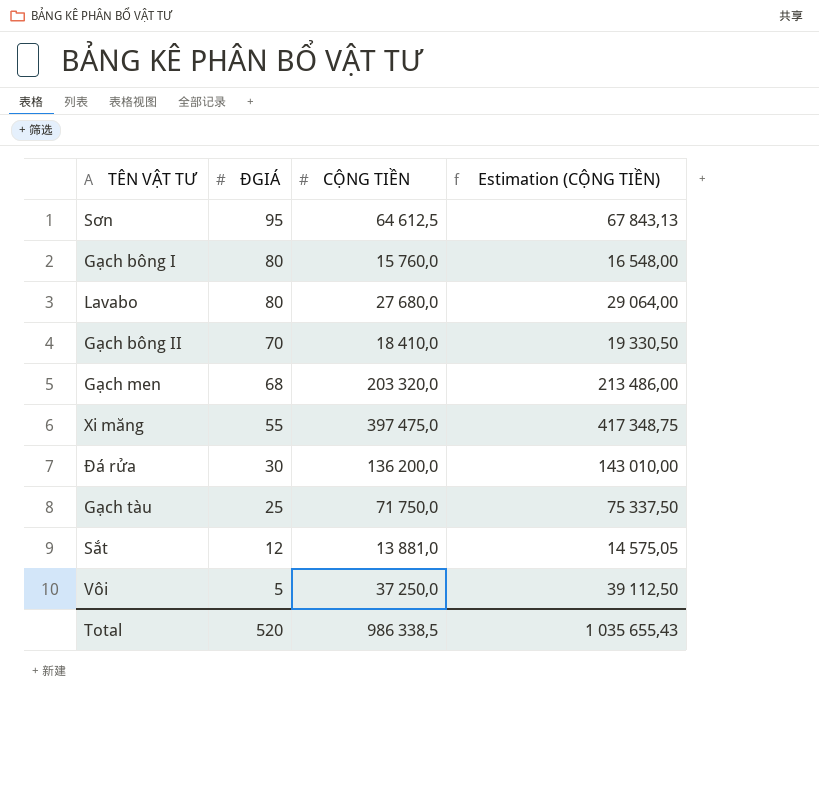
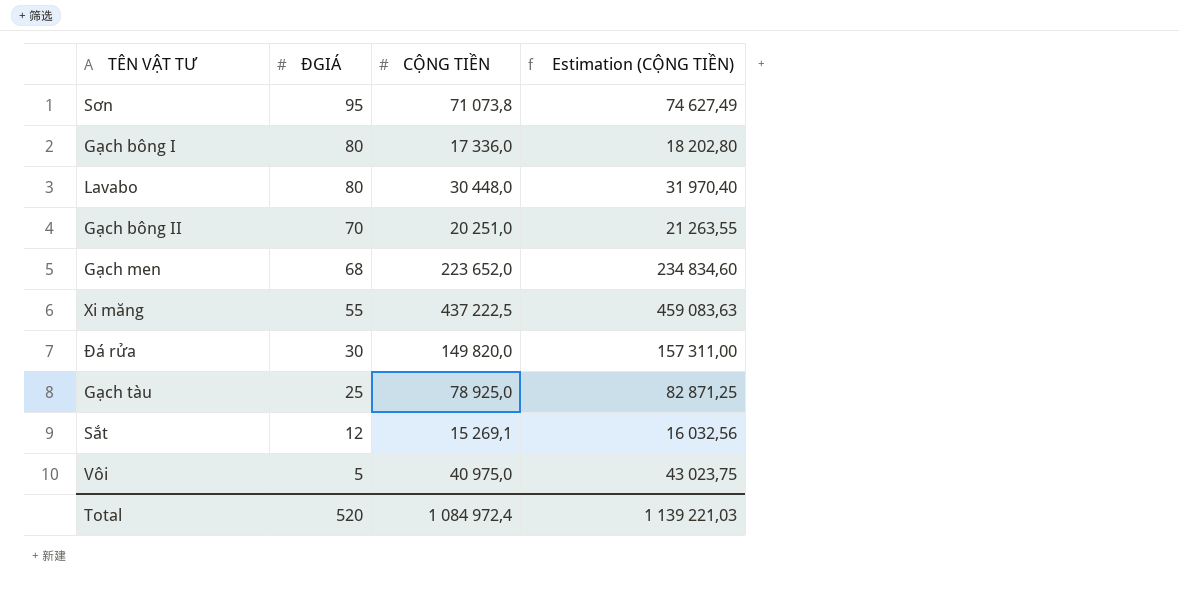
Sơn | CỘNG TIỀN: 64 612,5 -> 71 073,8
Sơn | Estimation (CỘNG TIỀN): 67 843,13 -> 74 627,49
Gạch bông I | CỘNG TIỀN: 15 760,0 -> 17 336,0
Gạch bông I | Estimation (CỘNG TIỀN): 16 548,00 -> 18 202,80
Lavabo | CỘNG TIỀN: 27 680,0 -> 30 448,0
Lavabo | Estimation (CỘNG TIỀN): 29 064,00 -> 31 970,40
Gạch bông II | CỘNG TIỀN: 18 410,0 -> 20 251,0
Gạch bông II | Estimation (CỘNG TIỀN): 19 330,50 -> 21 263,55
Gạch men | CỘNG TIỀN: 203 320,0 -> 223 652,0
Gạch men | Estimation (CỘNG TIỀN): 213 486,00 -> 234 834,60
Xi măng | CỘNG TIỀN: 397 475,0 -> 437 222,5
Xi măng | Estimation (CỘNG TIỀN): 417 348,75 -> 459 083,63
Đá rửa | CỘNG TIỀN: 136 200,0 -> 149 820,0
Đá rửa | Estimation (CỘNG TIỀN): 143 010,00 -> 157 311,00
Gạch tàu | CỘNG TIỀN: 71 750,0 -> 78 925,0
Gạch tàu | Estimation (CỘNG TIỀN): 75 337,50 -> 82 871,25
Sắt | CỘNG TIỀN: 13 881,0 -> 15 269,1
Sắt | Estimation (CỘNG TIỀN): 14 575,05 -> 16 032,56
Vôi | CỘNG TIỀN: 37 250,0 -> 40 975,0
Vôi | Estimation (CỘNG TIỀN): 39 112,50 -> 43 023,75
Total | CỘNG TIỀN: 986 338,5 -> 1 084 972,4
Total | Estimation (CỘNG TIỀN): 1 035 655,43 -> 1 139 221,03

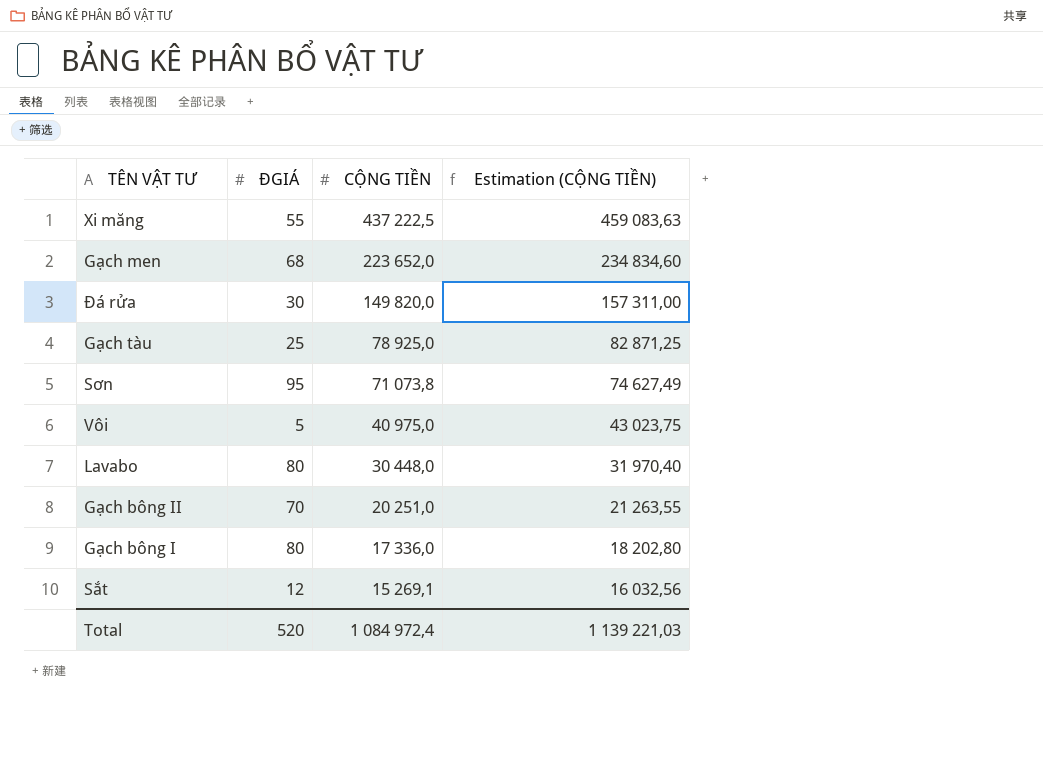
row order: ĐGIÁ descending -> CỘNG TIỀN descending

